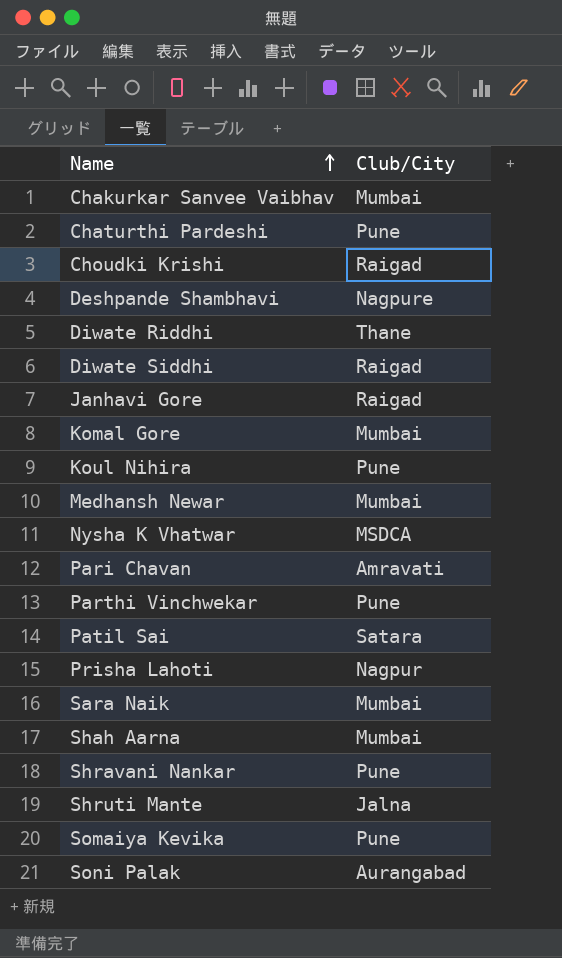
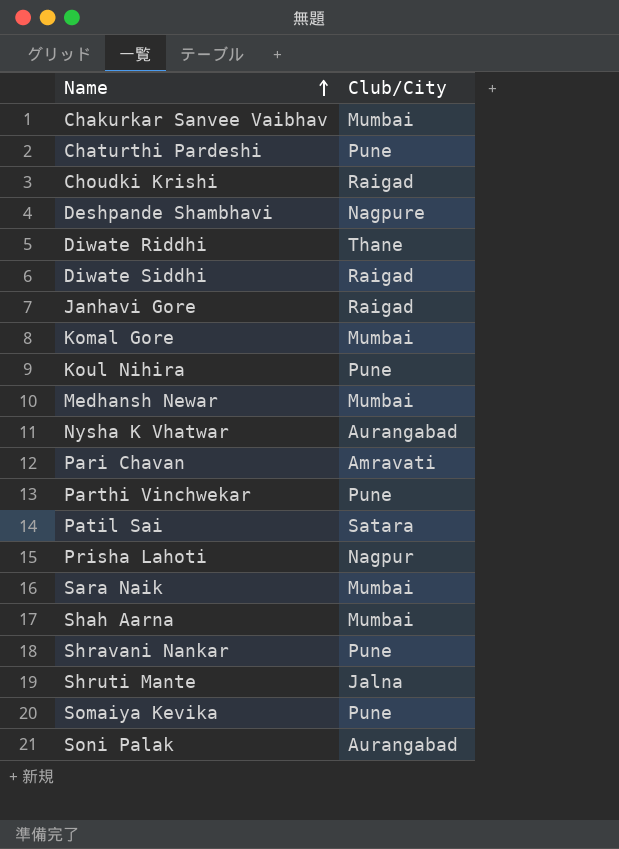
Nysha K Vhatwar | Club/City: MSDCA -> Aurangabad

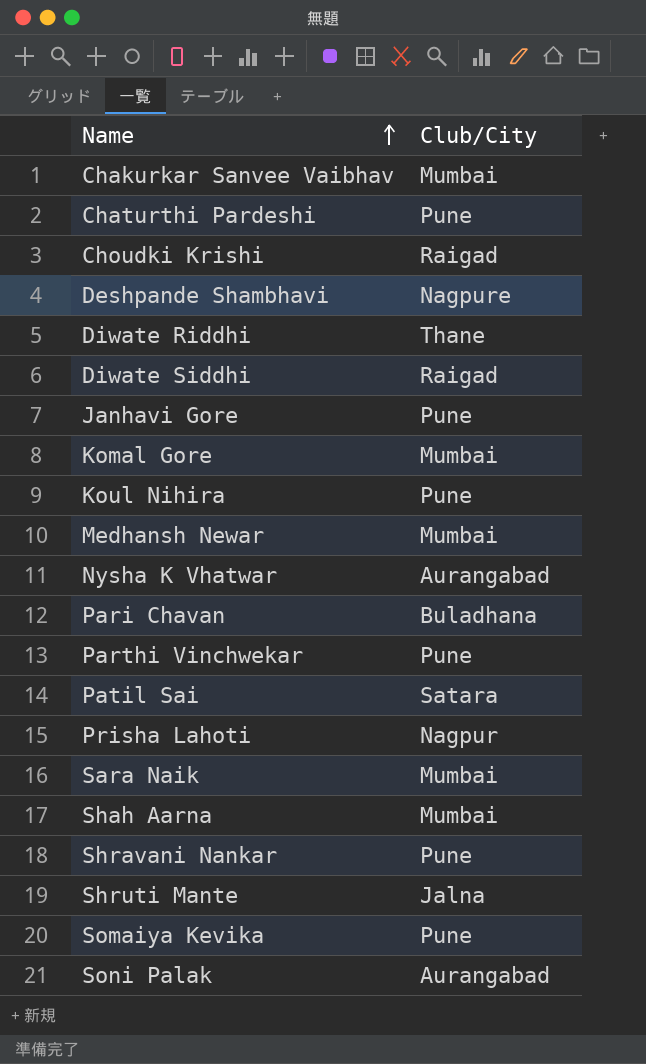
Janhavi Gore | Club/City: Raigad -> Pune
Pari Chavan | Club/City: Amravati -> Buladhana

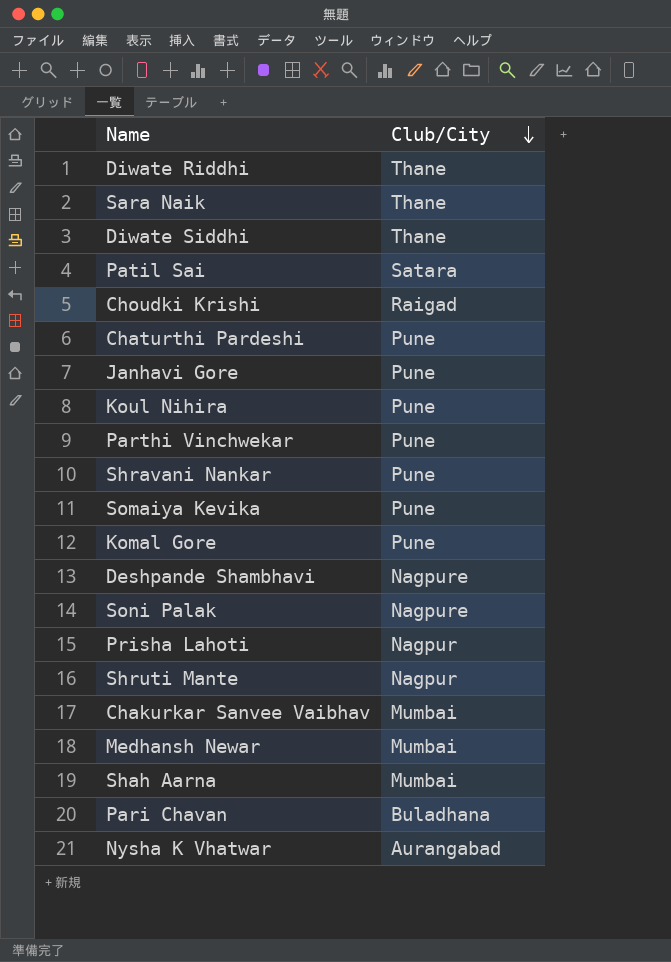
row order: Name ascending -> Club/City descending
Sara Naik | Club/City: Mumbai -> Thane
Diwate Siddhi | Club/City: Raigad -> Thane
Komal Gore | Club/City: Mumbai -> Pune
Soni Palak | Club/City: Aurangabad -> Nagpure
Shruti Mante | Club/City: Jalna -> Nagpur

